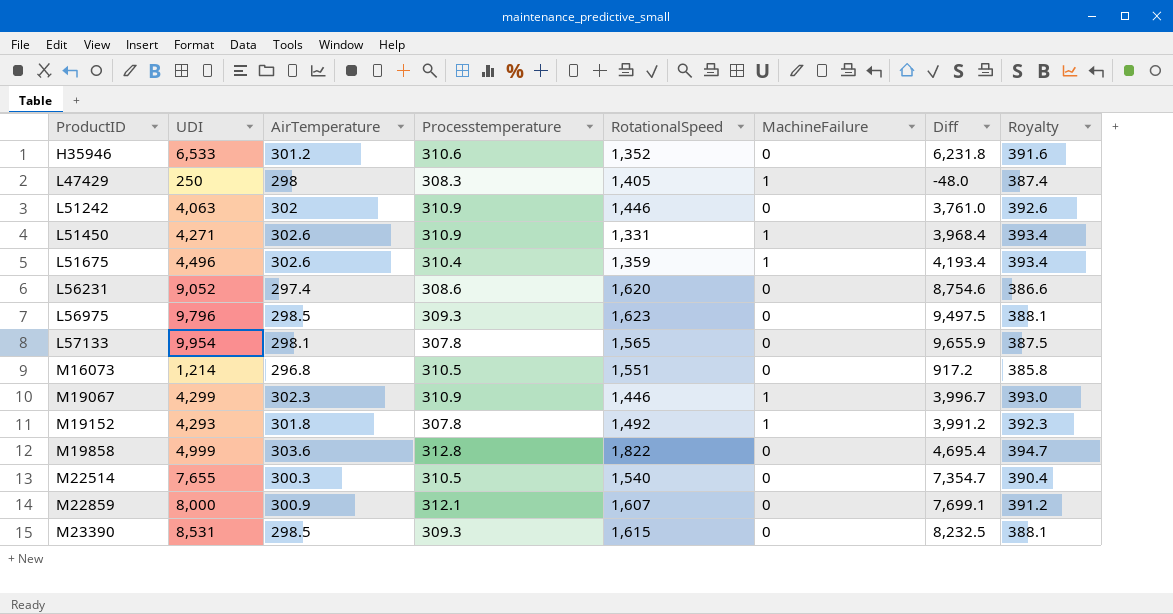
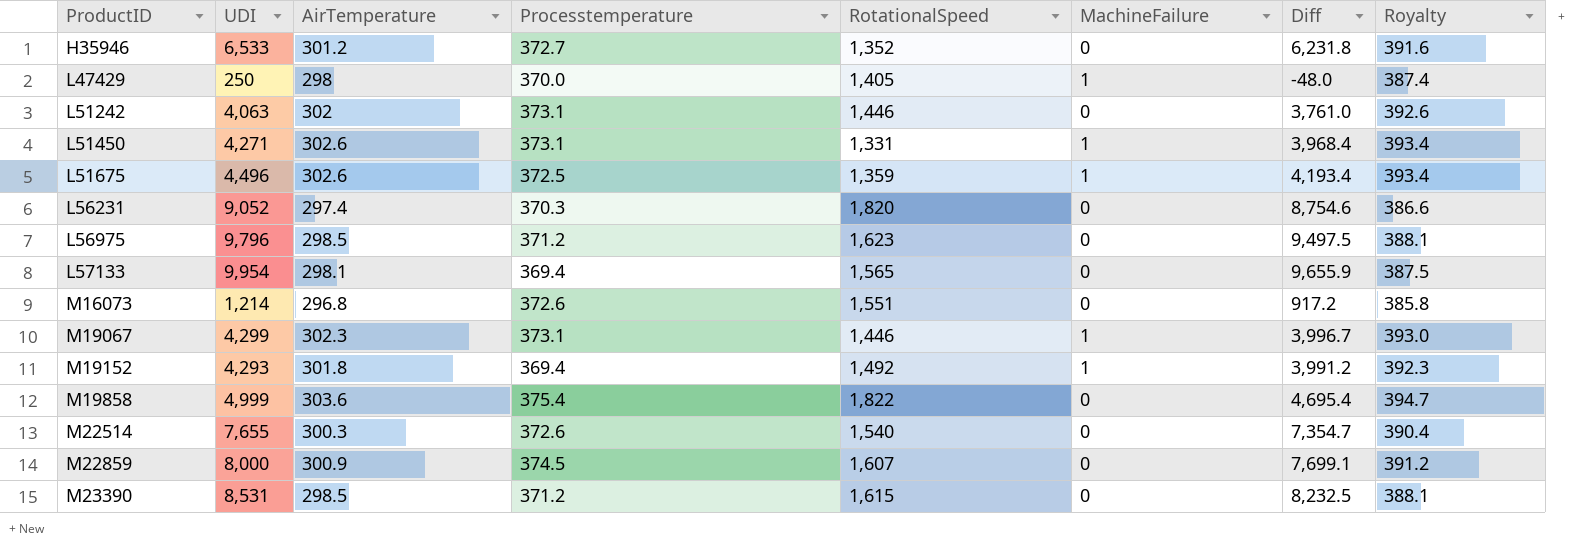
H35946 | Processtemperature: 310.6 -> 372.7
L47429 | Processtemperature: 308.3 -> 370.0
L51242 | Processtemperature: 310.9 -> 373.1
L51450 | Processtemperature: 310.9 -> 373.1
L51675 | Processtemperature: 310.4 -> 372.5
L56231 | Processtemperature: 308.6 -> 370.3
L56231 | RotationalSpeed: 1,620 -> 1,820
L56975 | Processtemperature: 309.3 -> 371.2
L57133 | Processtemperature: 307.8 -> 369.4
M16073 | Processtemperature: 310.5 -> 372.6
M19067 | Processtemperature: 310.9 -> 373.1
M19152 | Processtemperature: 307.8 -> 369.4
M19858 | Processtemperature: 312.8 -> 375.4
M22514 | Processtemperature: 310.5 -> 372.6
M22859 | Processtemperature: 312.1 -> 374.5
M23390 | Processtemperature: 309.3 -> 371.2

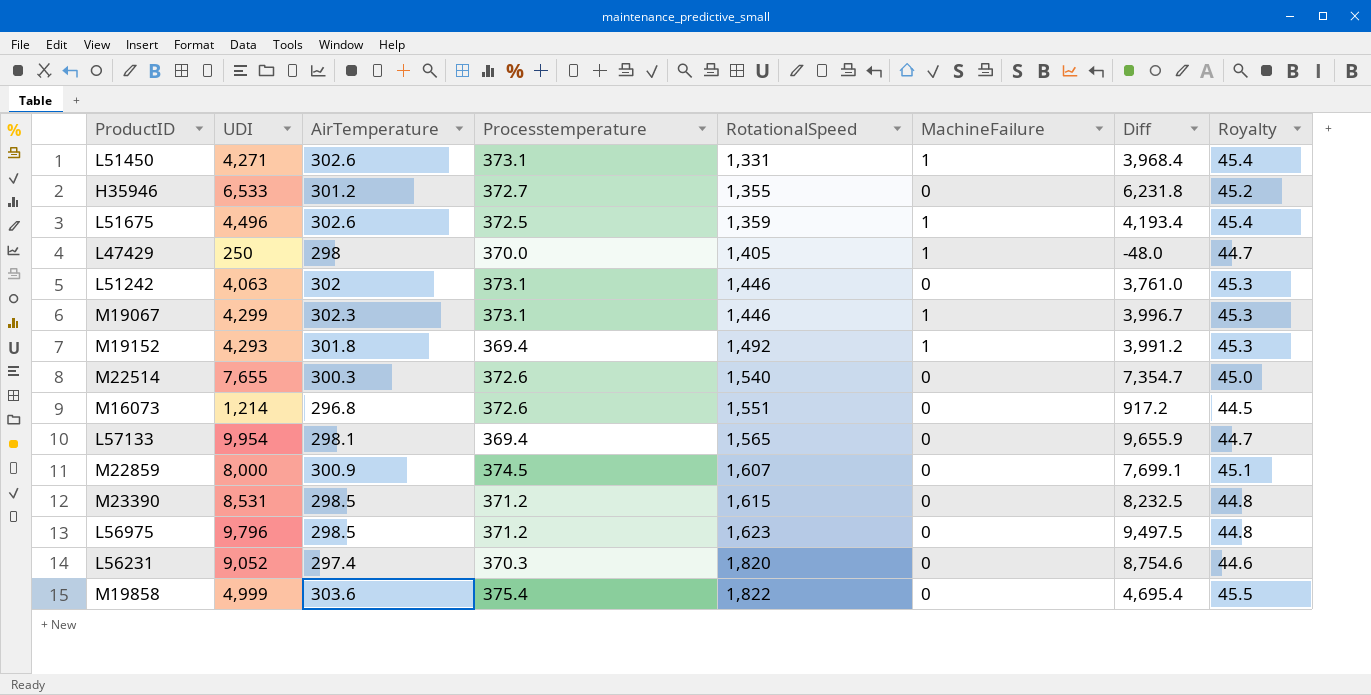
row order: ProductID ascending -> RotationalSpeed ascending
column Royalty | formula: [AirTemperature] * 1.3 -> [AirTemperature] * 0.15
H35946 | RotationalSpeed: 1,352 -> 1,355

